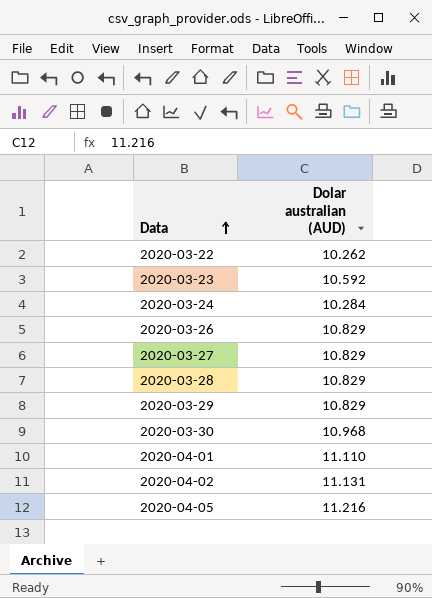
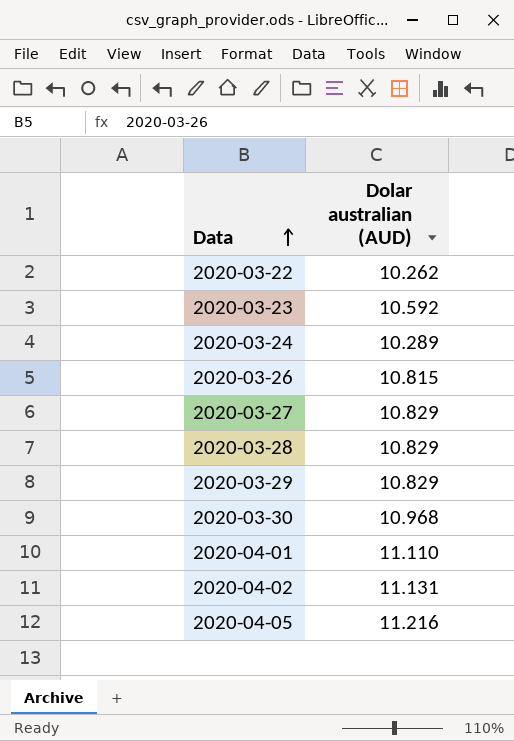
2020-03-24 | Dolar australian (AUD): 10.284 -> 10.289
2020-03-26 | Dolar australian (AUD): 10.829 -> 10.815

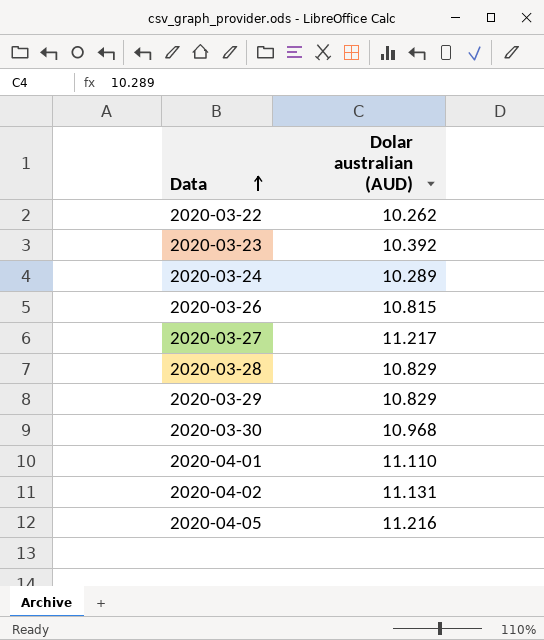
2020-03-23 | Dolar australian (AUD): 10.592 -> 10.392
2020-03-27 | Dolar australian (AUD): 10.829 -> 11.217

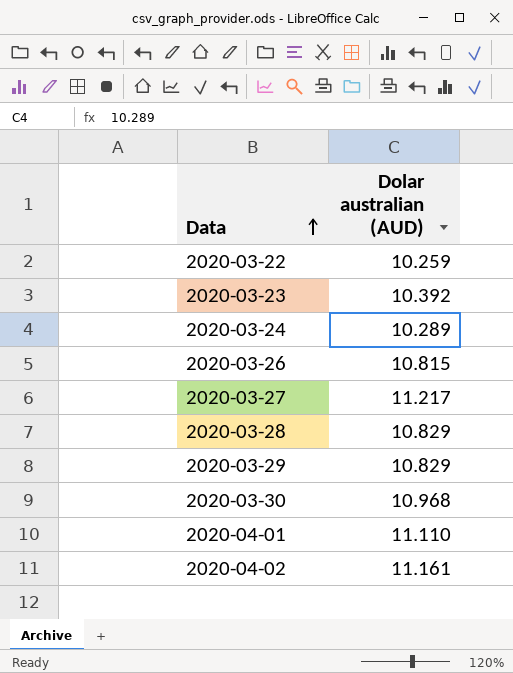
row 2020-04-05: 11.216 -> none
2020-03-22 | Dolar australian (AUD): 10.262 -> 10.259
2020-04-02 | Dolar australian (AUD): 11.131 -> 11.161

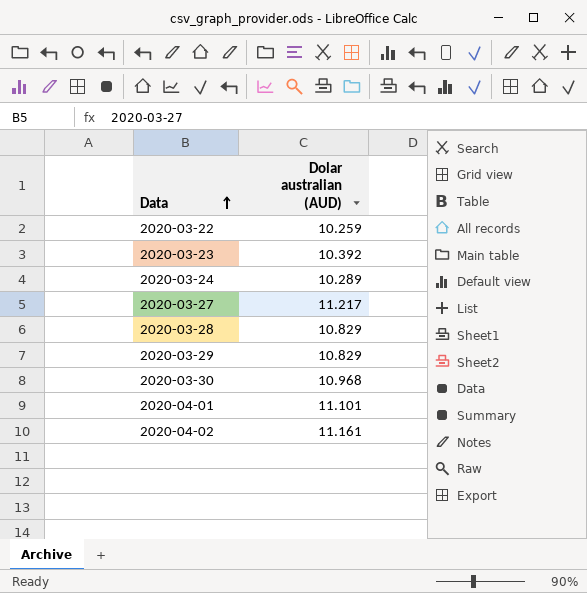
row 2020-03-26: 10.815 -> none
2020-04-01 | Dolar australian (AUD): 11.110 -> 11.101

